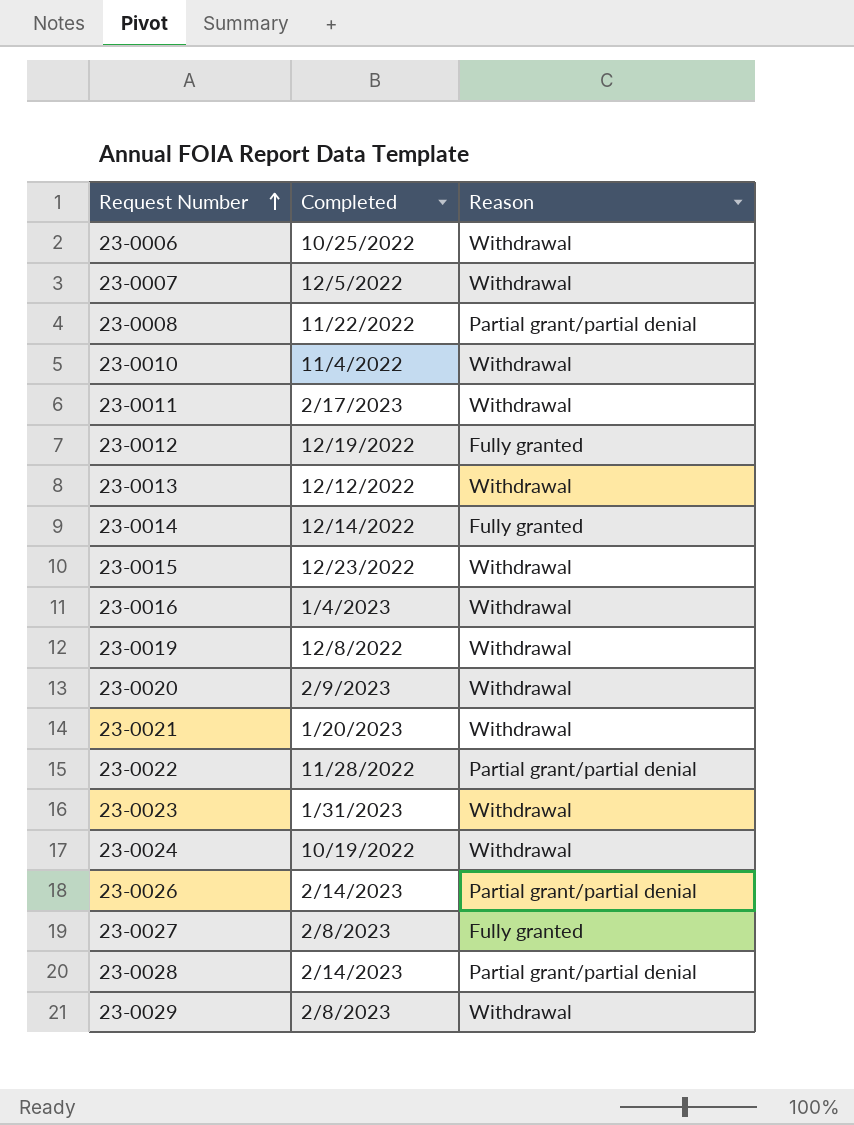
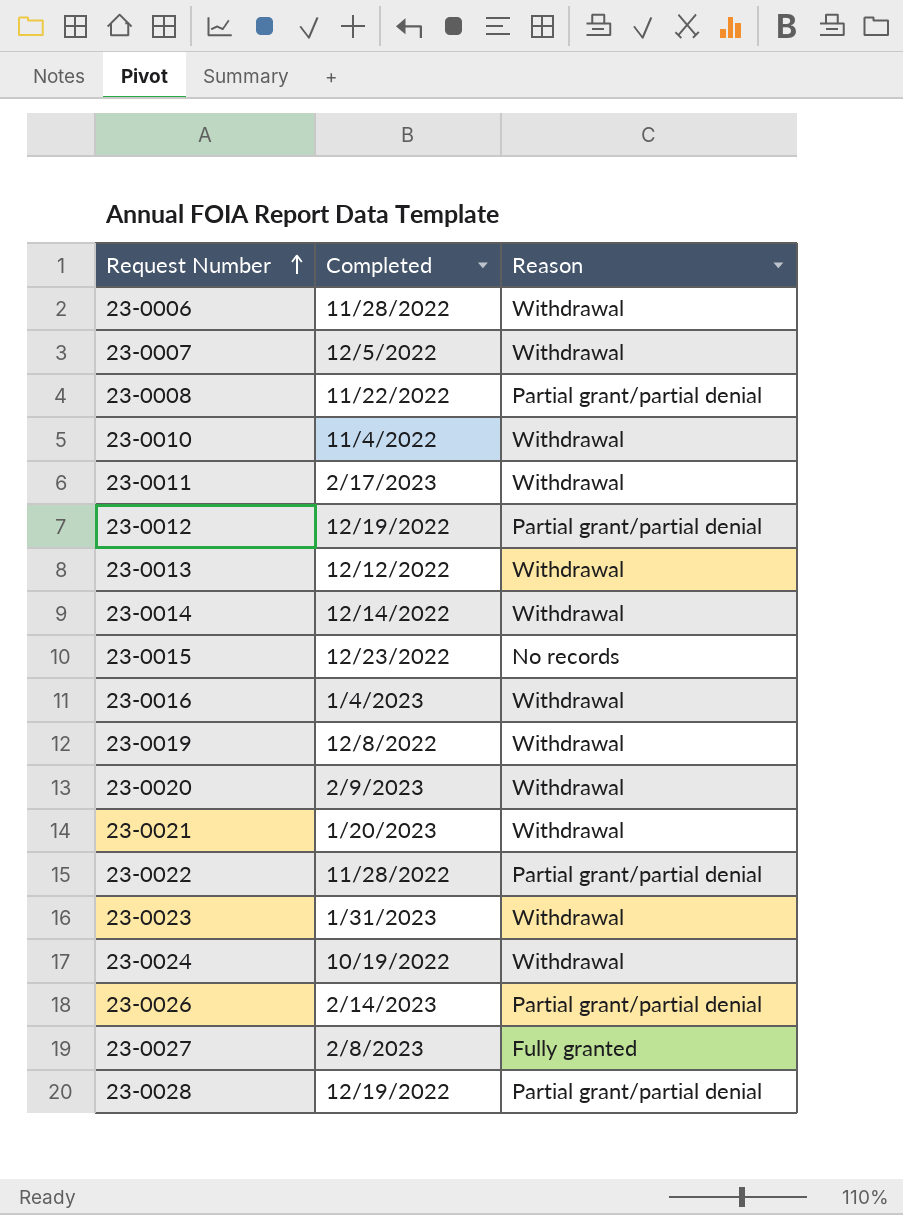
row 23-0029: 2/8/2023 | Withdrawal -> none
23-0006 | Completed: 10/25/2022 -> 11/28/2022
23-0012 | Reason: Fully granted -> Partial grant/partial denial
23-0014 | Reason: Fully granted -> Withdrawal
23-0015 | Reason: Withdrawal -> No records
23-0028 | Completed: 2/14/2023 -> 12/19/2022

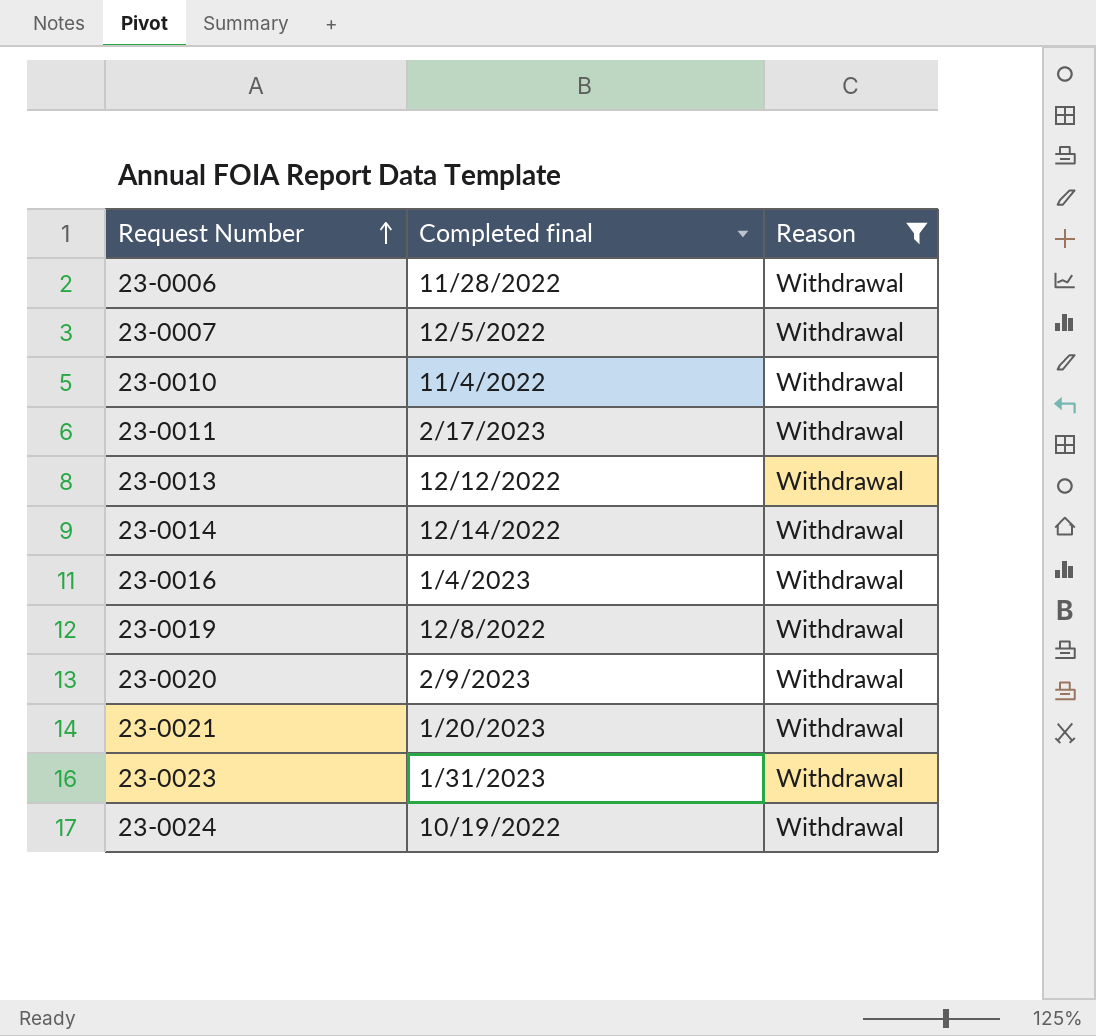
filter: none -> Reason = Withdrawal
column name: Completed -> Completed final

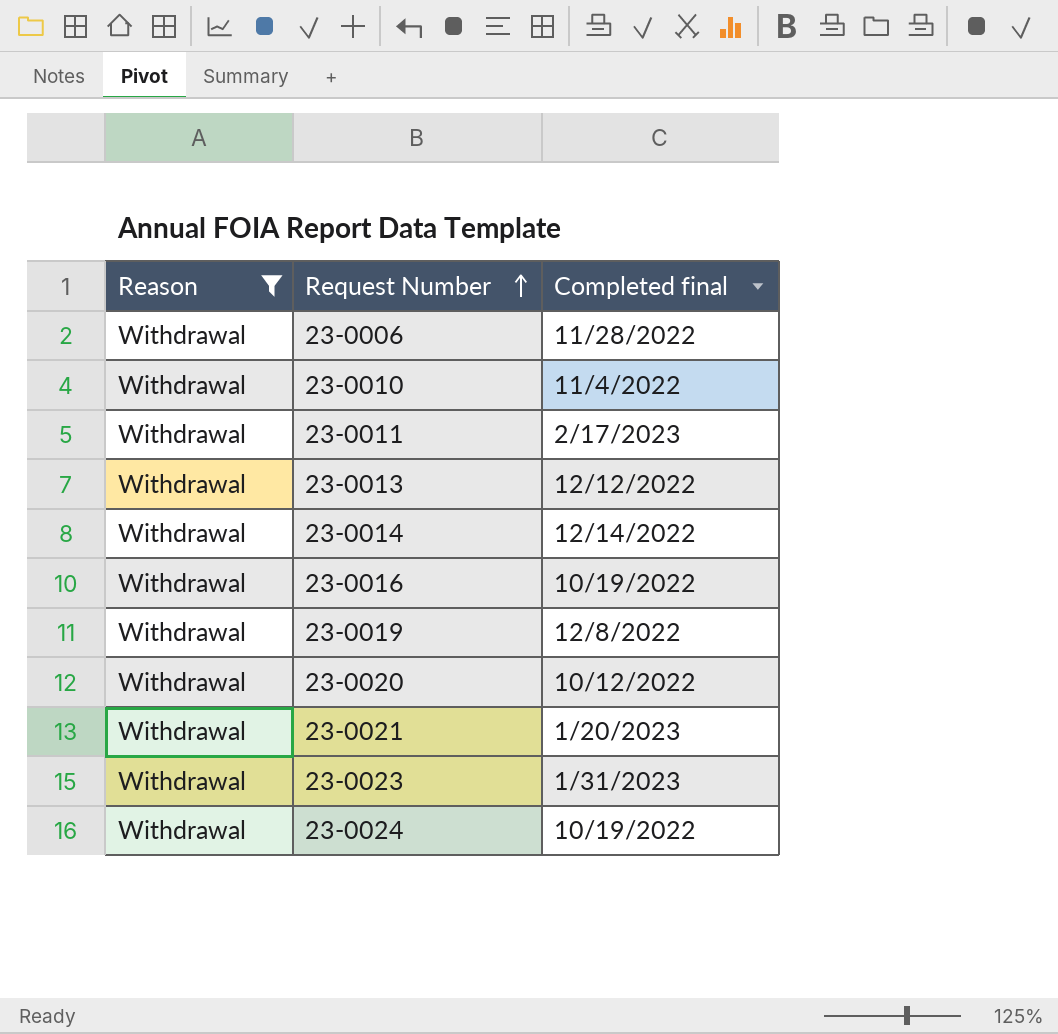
column Reason | position: 3 -> 1
row 23-0007: 12/5/2022 | Withdrawal -> none
23-0016 | Completed final: 1/4/2023 -> 10/19/2022
23-0020 | Completed final: 2/9/2023 -> 10/12/2022

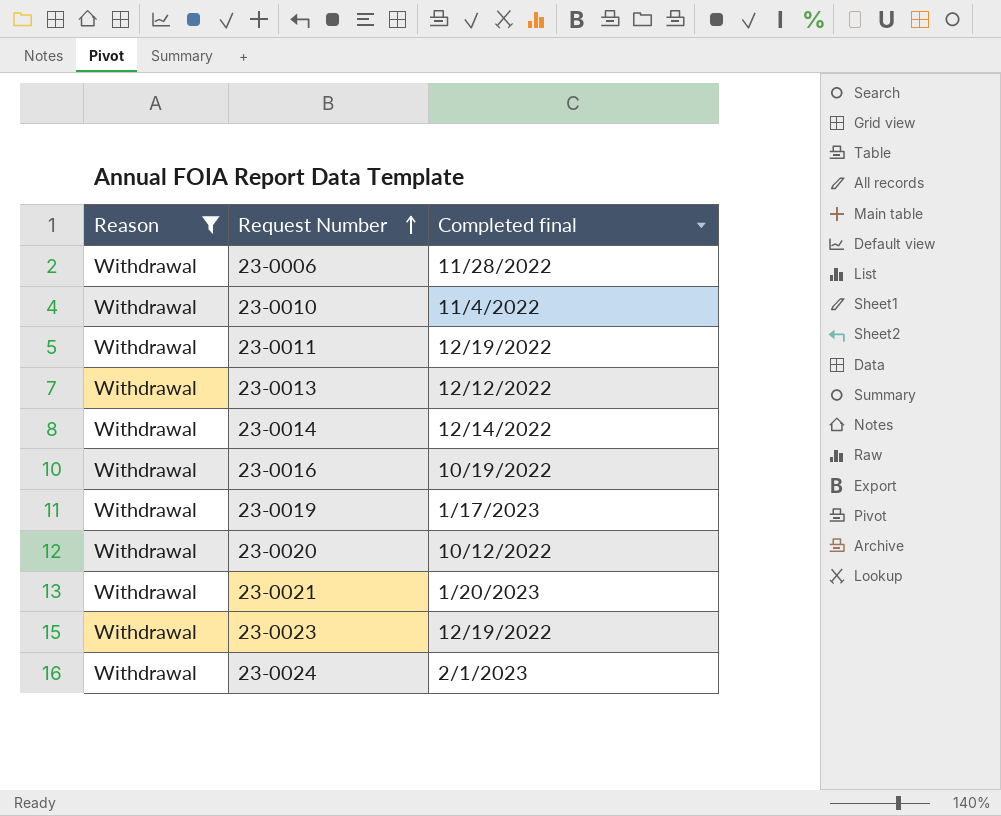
23-0011 | Completed final: 2/17/2023 -> 12/19/2022
23-0019 | Completed final: 12/8/2022 -> 1/17/2023
23-0023 | Completed final: 1/31/2023 -> 12/19/2022
23-0024 | Completed final: 10/19/2022 -> 2/1/2023

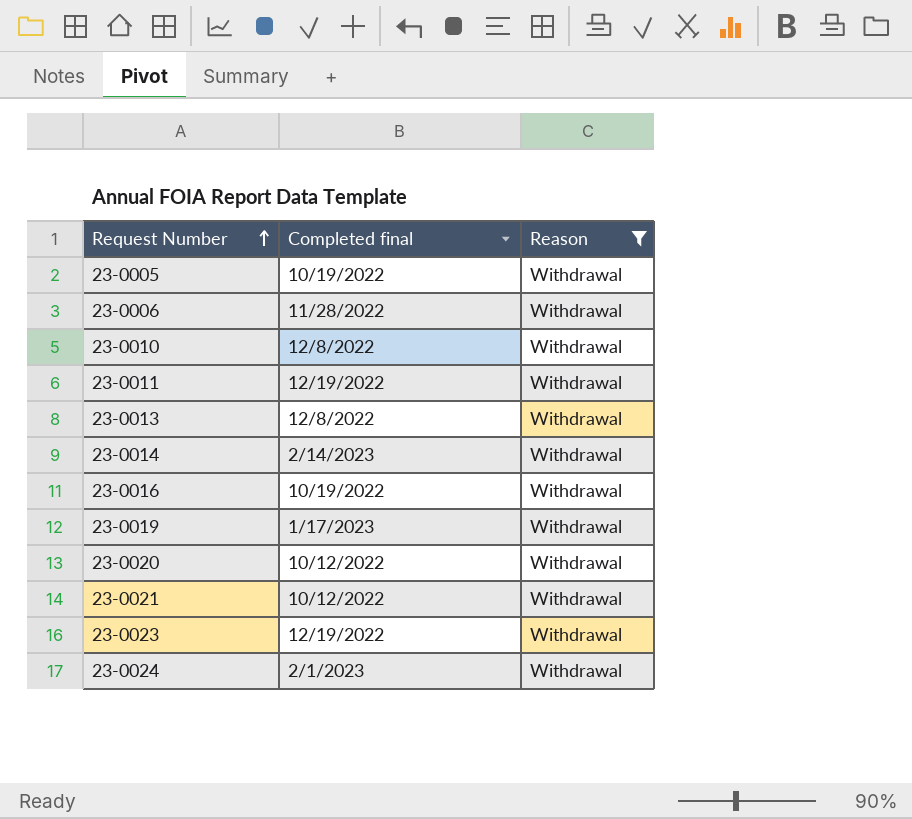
column Reason | position: 1 -> 3
row 23-0005: none -> 10/19/2022 | Withdrawal
23-0010 | Completed final: 11/4/2022 -> 12/8/2022
23-0013 | Completed final: 12/12/2022 -> 12/8/2022
23-0014 | Completed final: 12/14/2022 -> 2/14/2023
23-0021 | Completed final: 1/20/2023 -> 10/12/2022

